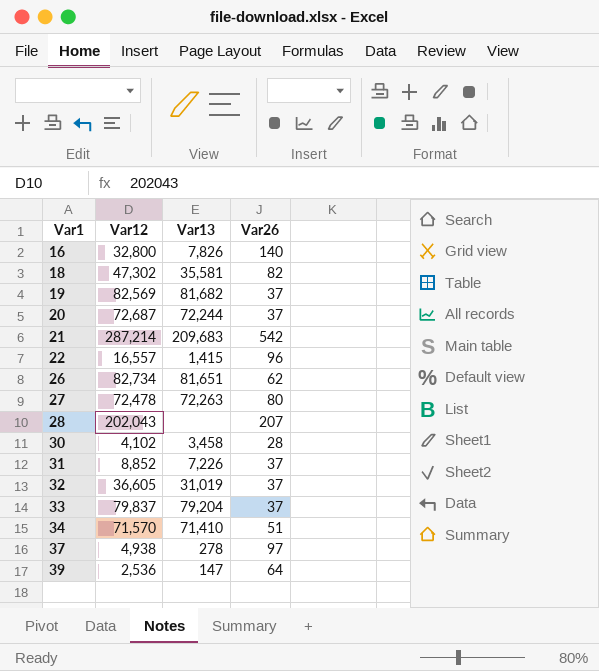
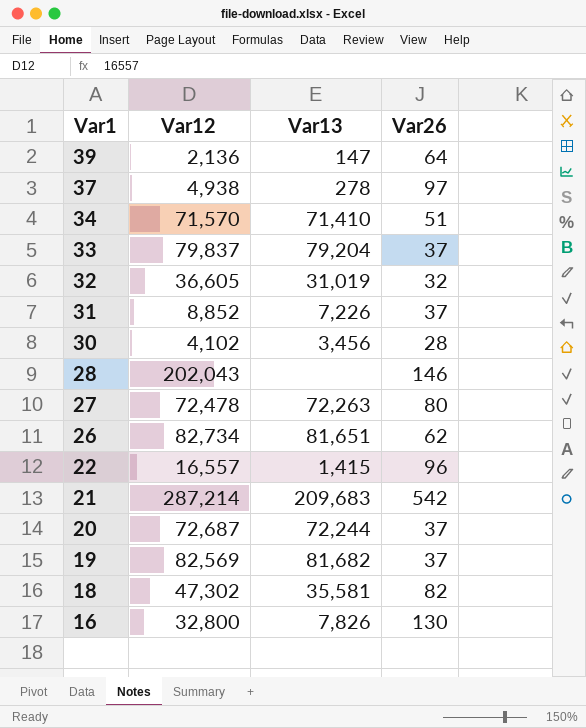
row order: Var1 ascending -> Var1 descending
39 | Var12: 2,536 -> 2,136
32 | Var26: 37 -> 32
30 | Var13: 3,458 -> 3,456
28 | Var26: 207 -> 146
16 | Var26: 140 -> 130

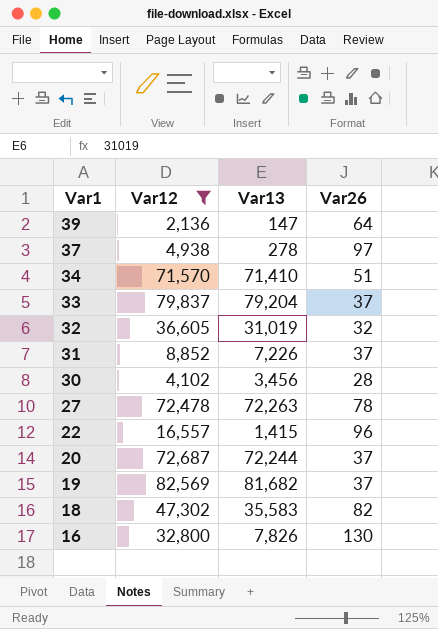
filter: none -> Var12 <= 82,569
27 | Var26: 80 -> 78
18 | Var13: 35,581 -> 35,583

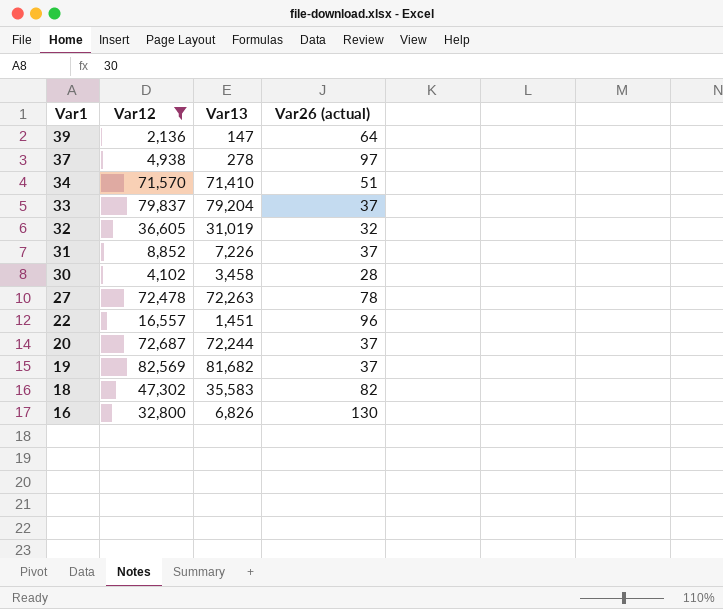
column name: Var26 -> Var26 (actual)
30 | Var13: 3,456 -> 3,458
22 | Var13: 1,415 -> 1,451
16 | Var13: 7,826 -> 6,826

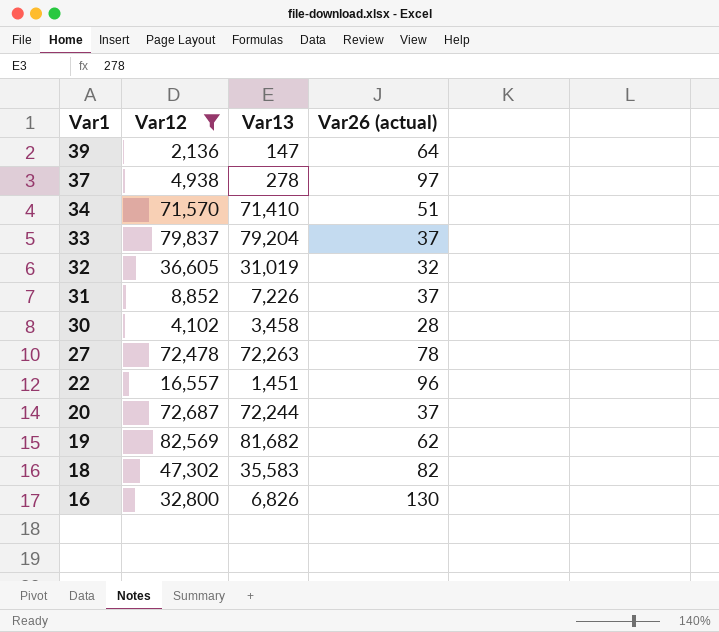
19 | Var26 (actual): 37 -> 62

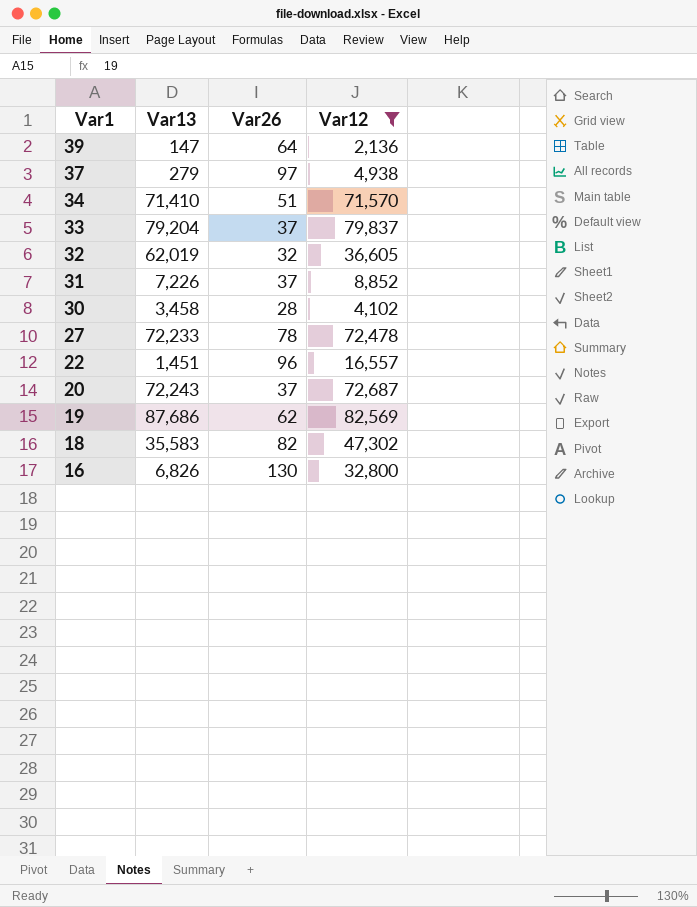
column name: Var26 (actual) -> Var26
column Var12 | position: 2 -> 4
37 | Var13: 278 -> 279
32 | Var13: 31,019 -> 62,019
27 | Var13: 72,263 -> 72,233
20 | Var13: 72,244 -> 72,243
19 | Var13: 81,682 -> 87,686

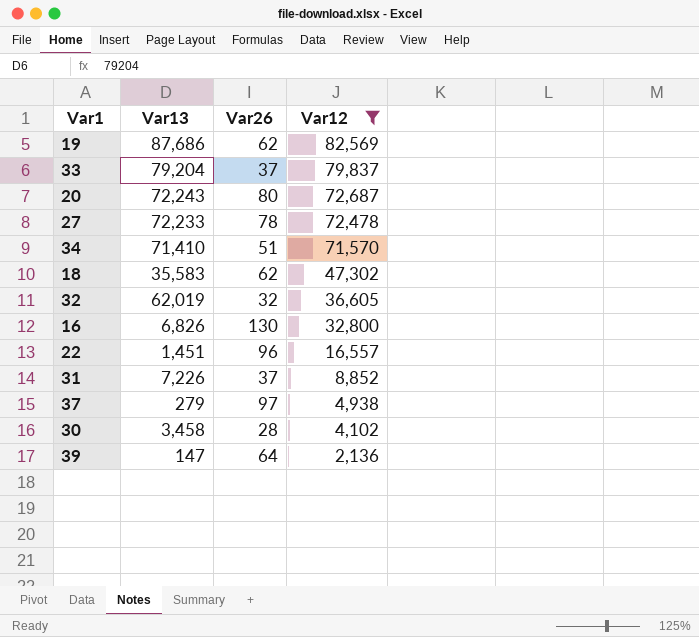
row order: Var1 descending -> Var12 descending
20 | Var26: 37 -> 80
18 | Var26: 82 -> 62

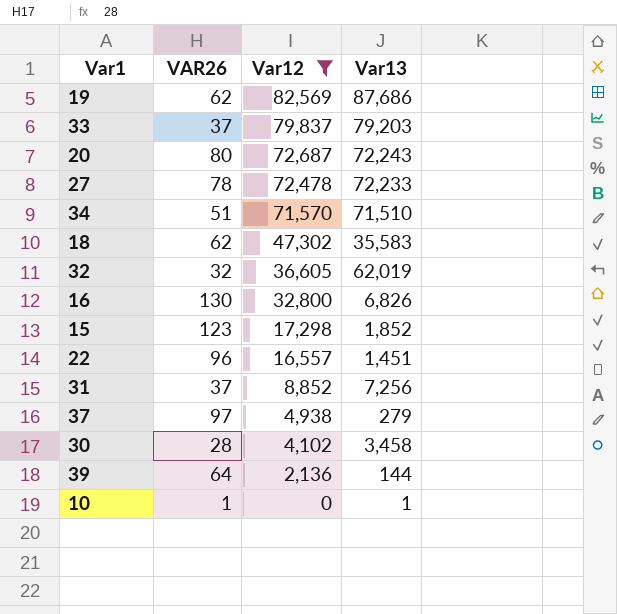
column name: Var26 -> VAR26
column Var13 | position: 2 -> 4
33 | Var13: 79,204 -> 79,203
34 | Var13: 71,410 -> 71,510
row 15: none -> 123 | 17,298 | 1,852
31 | Var13: 7,226 -> 7,256
39 | Var13: 147 -> 144
row 10: none -> 1 | 0 | 1

